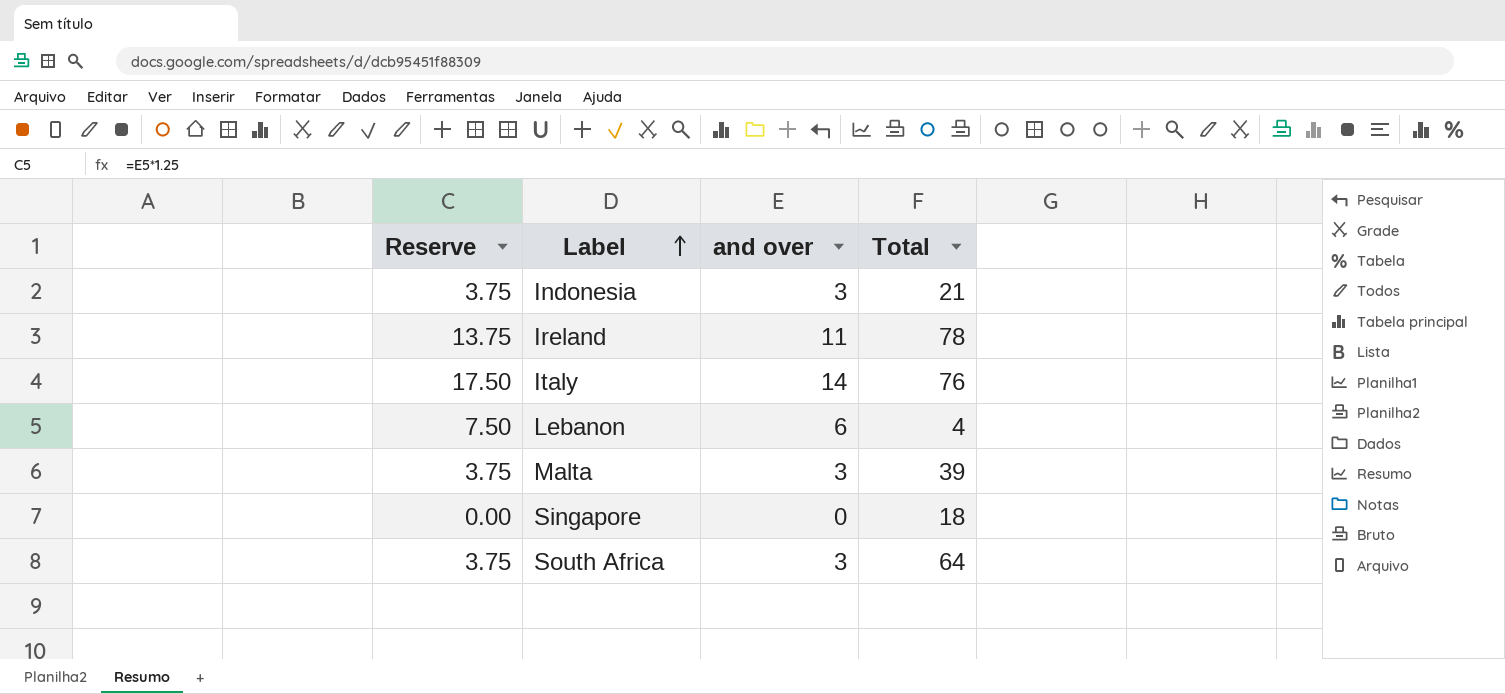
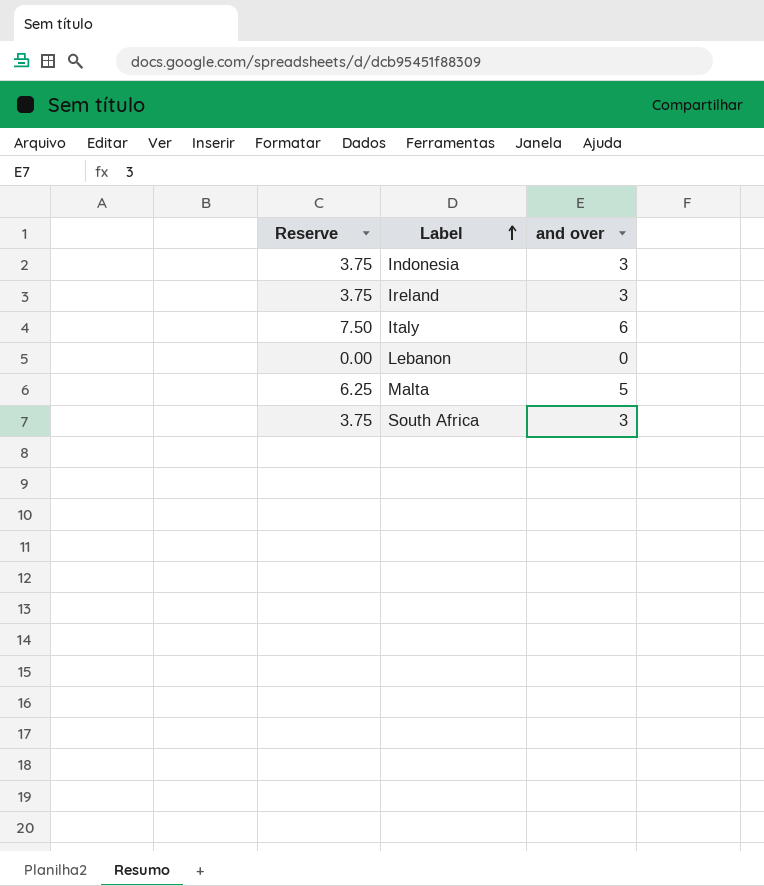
column Total | position: 4 -> none
row Singapore: 0.00 | 0 | 18 -> none
Ireland | Reserve: 13.75 -> 3.75
Ireland | and over: 11 -> 3
Italy | Reserve: 17.50 -> 7.50
Italy | and over: 14 -> 6
Lebanon | Reserve: 7.50 -> 0.00
Lebanon | and over: 6 -> 0
Malta | Reserve: 3.75 -> 6.25
Malta | and over: 3 -> 5

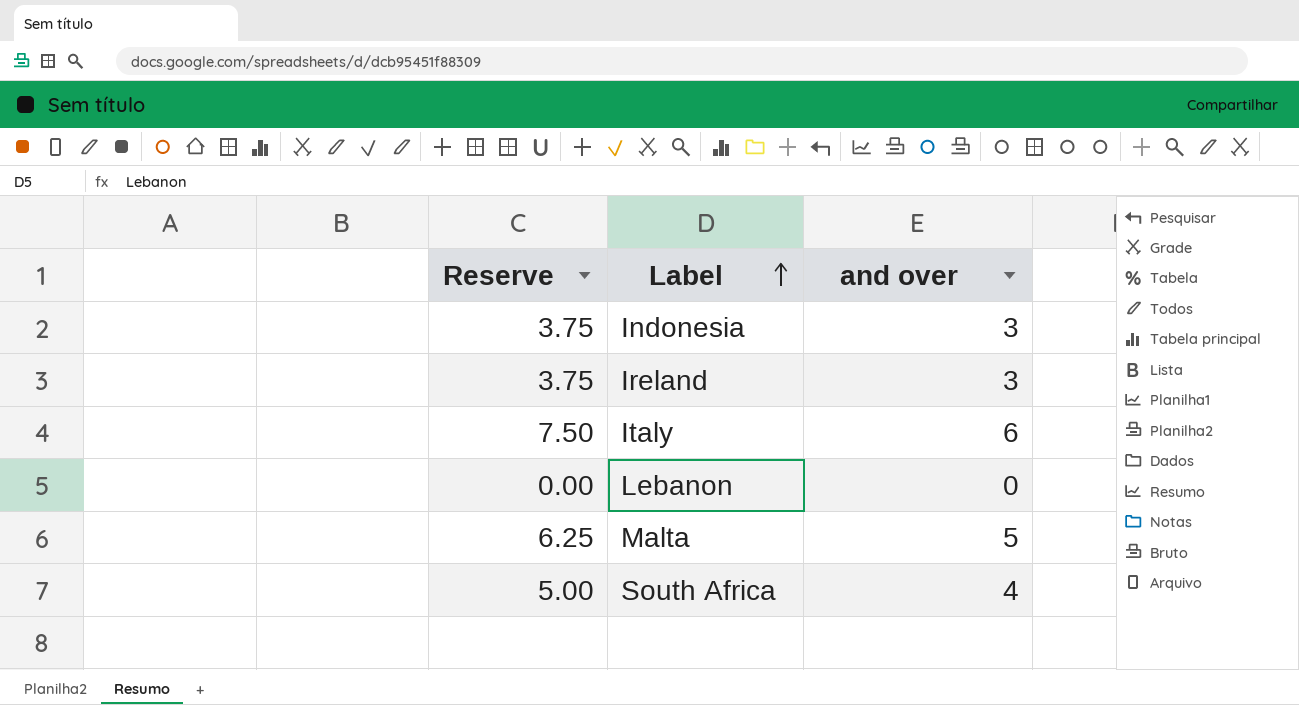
South Africa | Reserve: 3.75 -> 5.00
South Africa | and over: 3 -> 4

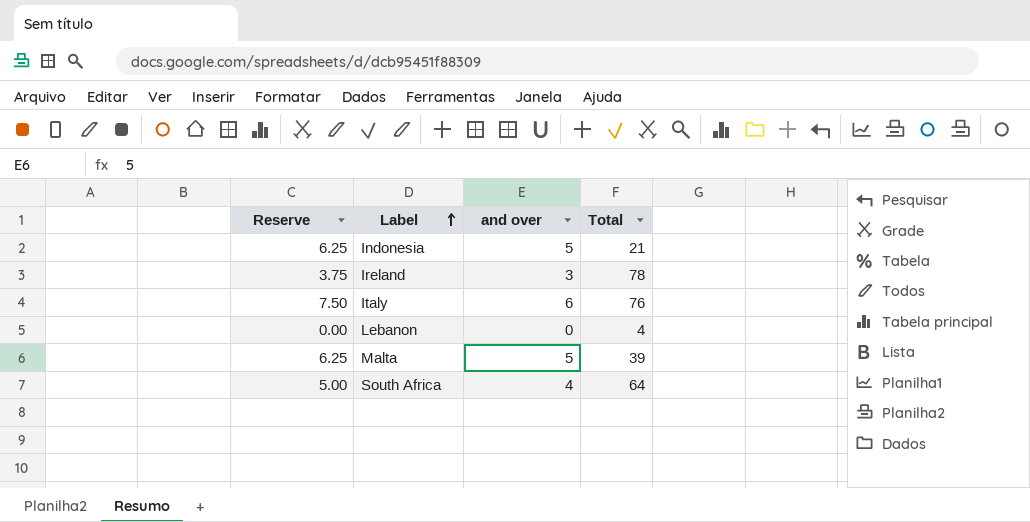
column Total | position: none -> 4
Indonesia | Reserve: 3.75 -> 6.25
Indonesia | and over: 3 -> 5

